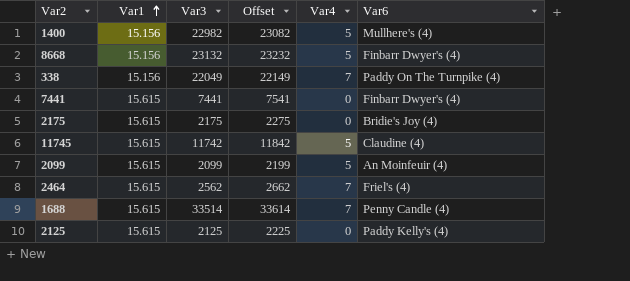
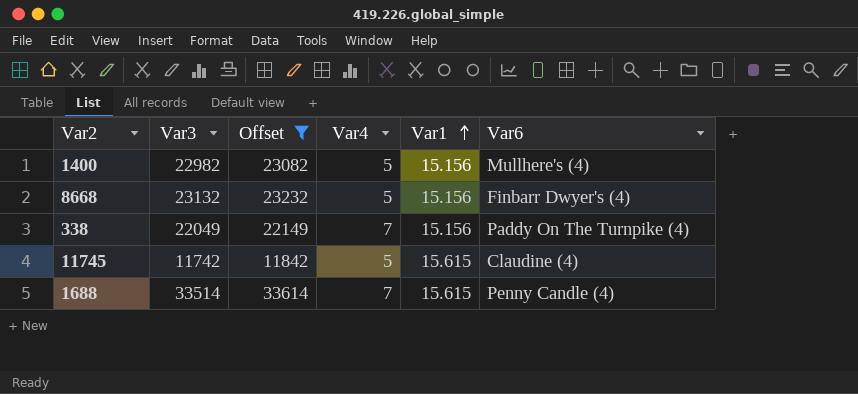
filter: none -> Offset >= 11842
column Var1 | position: 2 -> 5

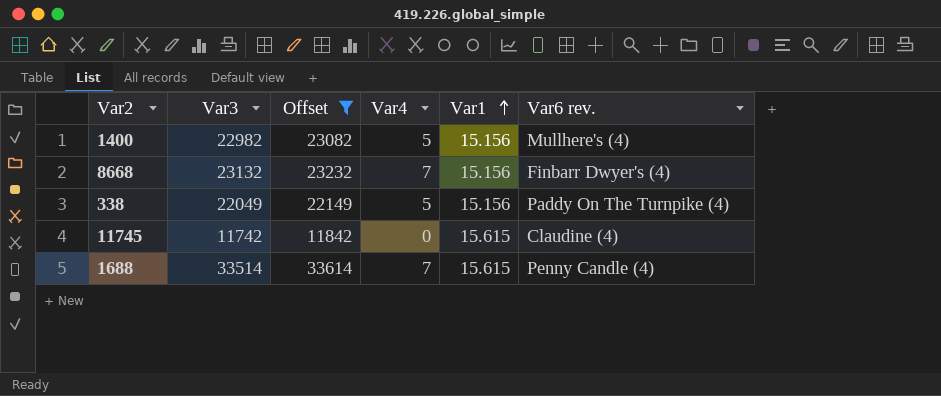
column name: Var6 -> Var6 rev.
8668 | Var4: 5 -> 7
338 | Var4: 7 -> 5
11745 | Var4: 5 -> 0

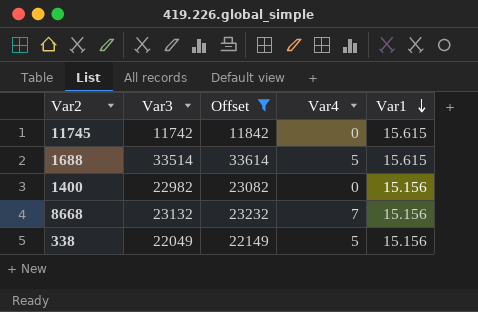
row order: Var1 ascending -> Var1 descending
column Var6 rev. | position: 6 -> none
1688 | Var4: 7 -> 5
1400 | Var4: 5 -> 0

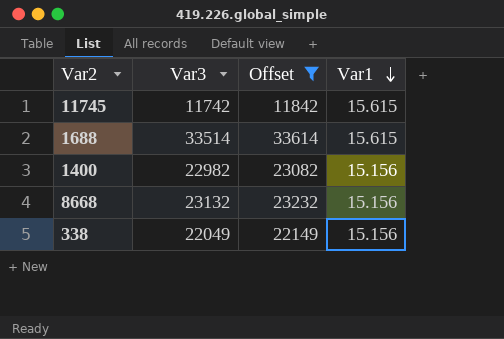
column Var4 | position: 4 -> none

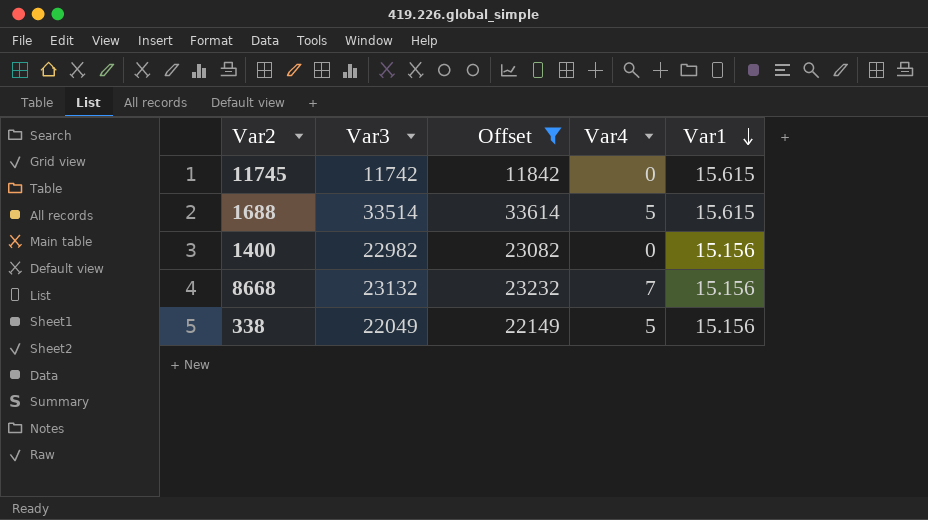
column Var4 | position: none -> 4

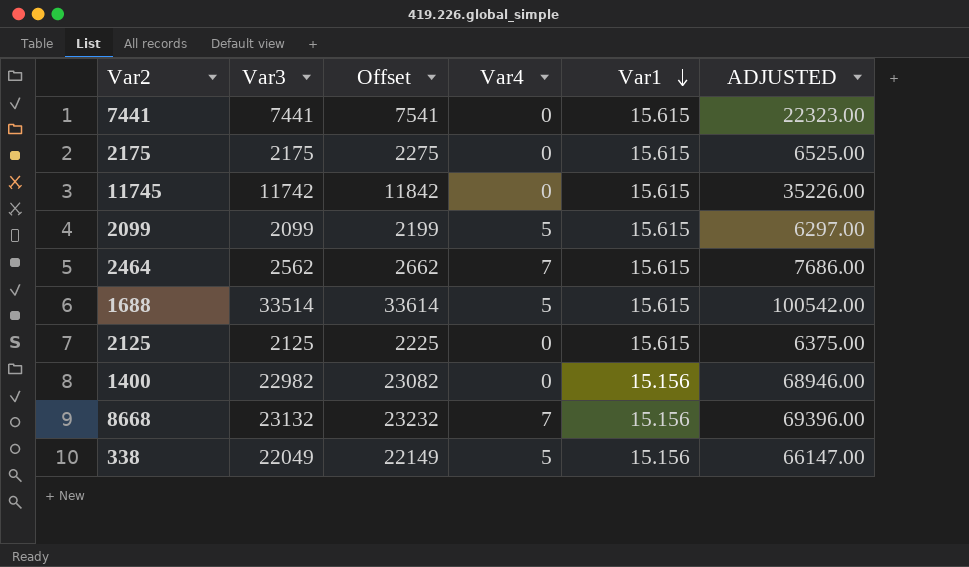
filter: Offset >= 11842 -> none
column ADJUSTED | formula: none -> [Var3] * 3

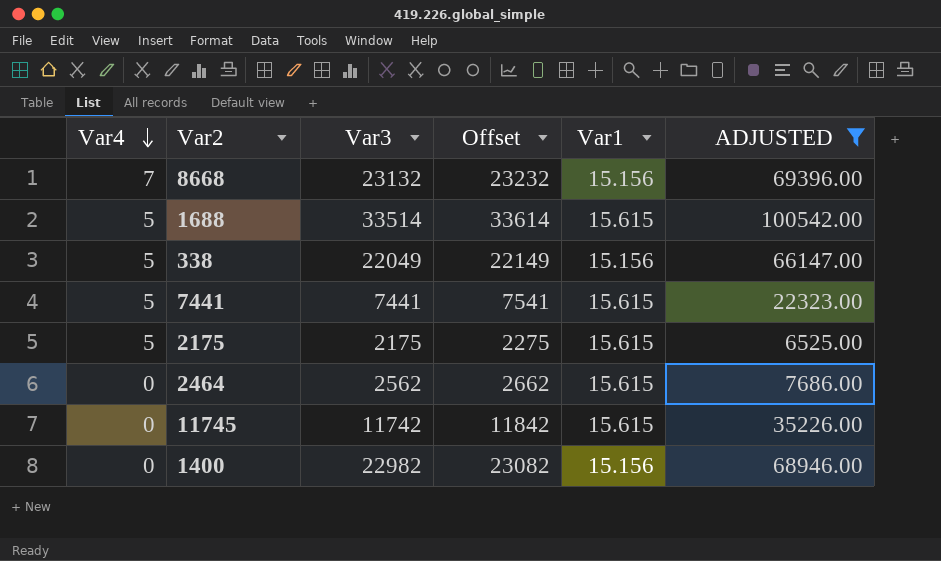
filter: none -> ADJUSTED >= 6525.00
row order: Var1 descending -> Var4 descending
column Var4 | position: 4 -> 1
7441 | Var4: 0 -> 5
2175 | Var4: 0 -> 5
2464 | Var4: 7 -> 0

